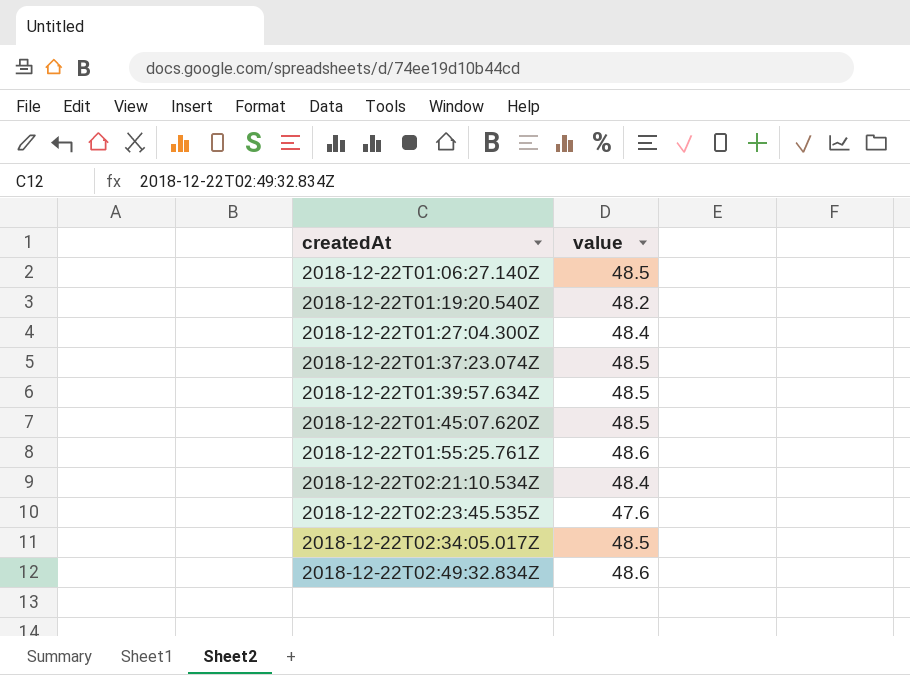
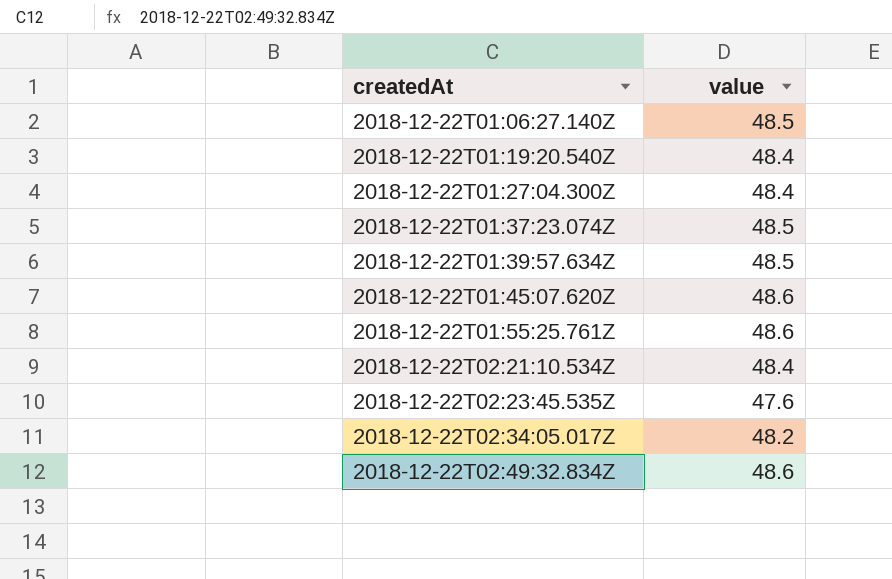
2018-12-22T01:19:20.540Z | value: 48.2 -> 48.4
2018-12-22T01:45:07.620Z | value: 48.5 -> 48.6
2018-12-22T02:34:05.017Z | value: 48.5 -> 48.2

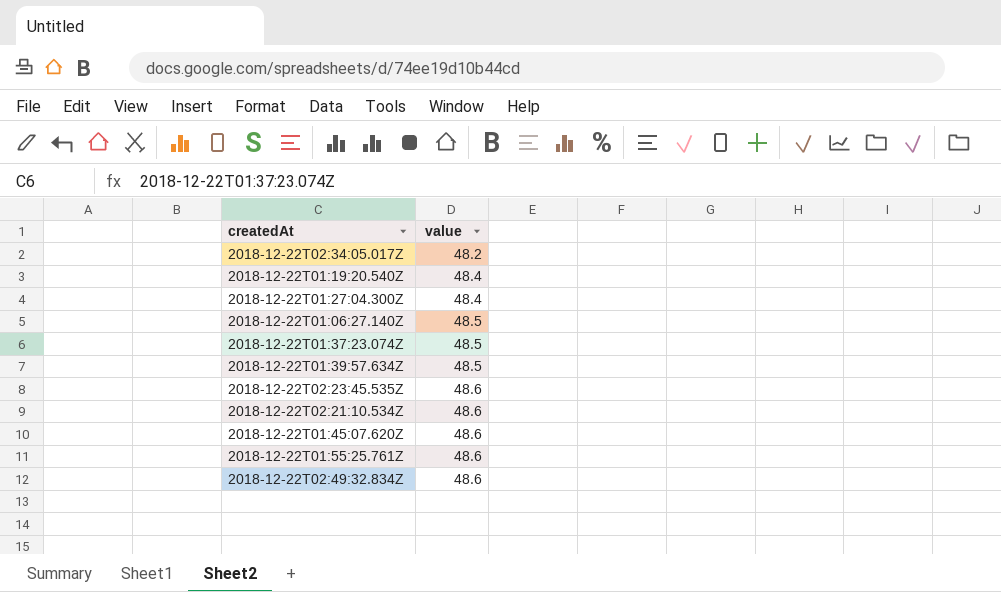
row order: createdAt ascending -> value ascending
2018-12-22T02:23:45.535Z | value: 47.6 -> 48.6
2018-12-22T02:21:10.534Z | value: 48.4 -> 48.6

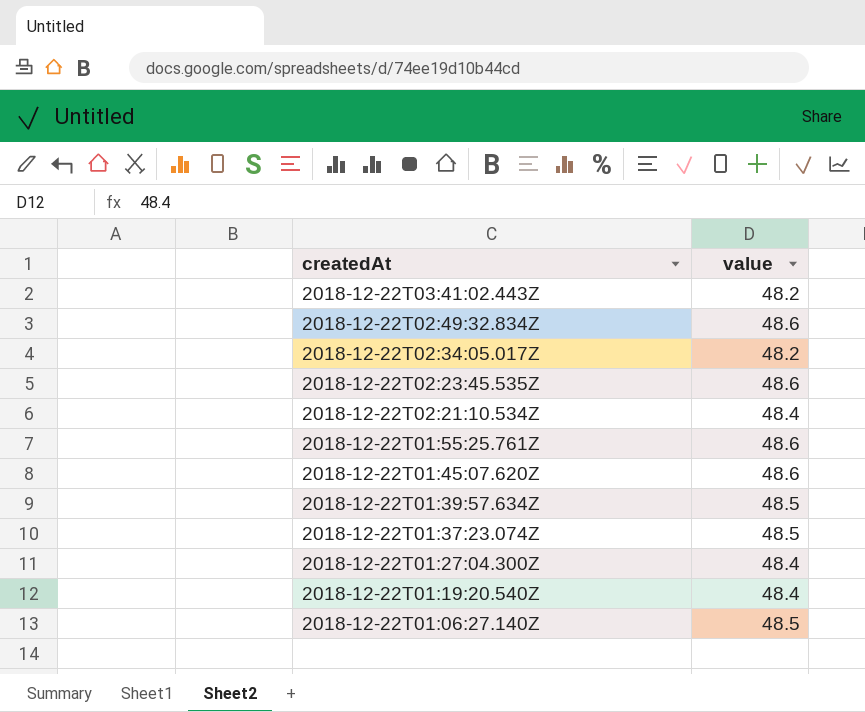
row order: value ascending -> createdAt descending
row 2018-12-22T03:41:02.443Z: none -> 48.2
2018-12-22T02:21:10.534Z | value: 48.6 -> 48.4

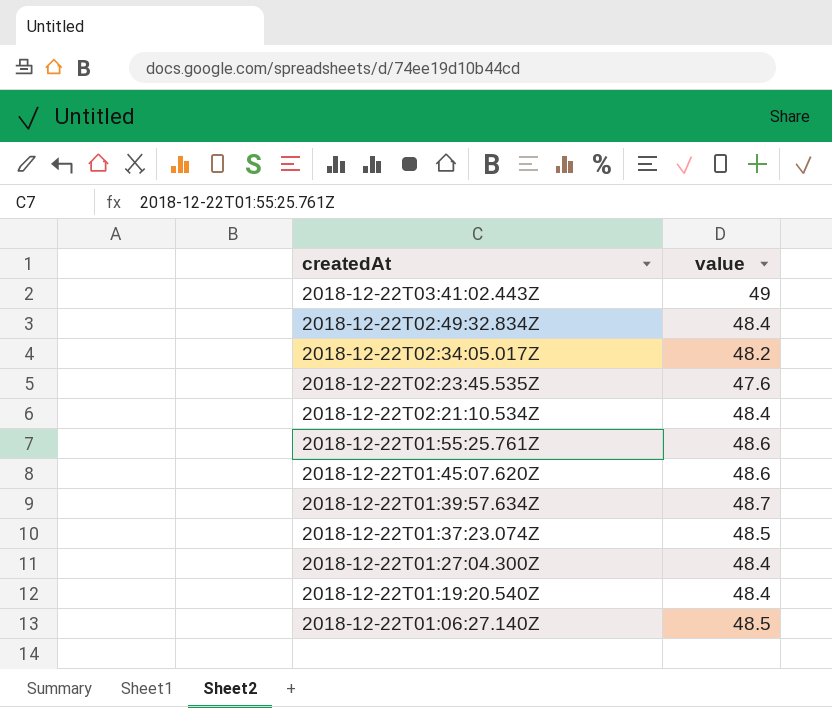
2018-12-22T03:41:02.443Z | value: 48.2 -> 49
2018-12-22T02:49:32.834Z | value: 48.6 -> 48.4
2018-12-22T02:23:45.535Z | value: 48.6 -> 47.6
2018-12-22T01:39:57.634Z | value: 48.5 -> 48.7

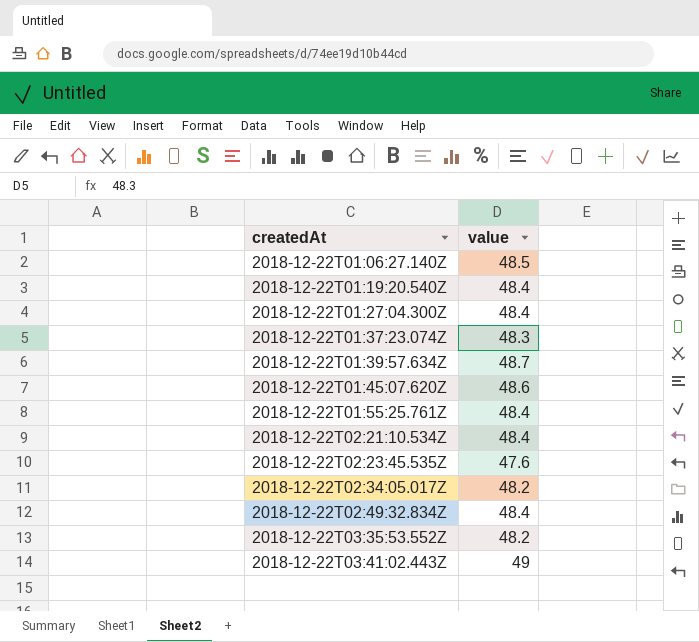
row order: createdAt descending -> createdAt ascending
2018-12-22T01:37:23.074Z | value: 48.5 -> 48.3
2018-12-22T01:55:25.761Z | value: 48.6 -> 48.4
row 2018-12-22T03:35:53.552Z: none -> 48.2

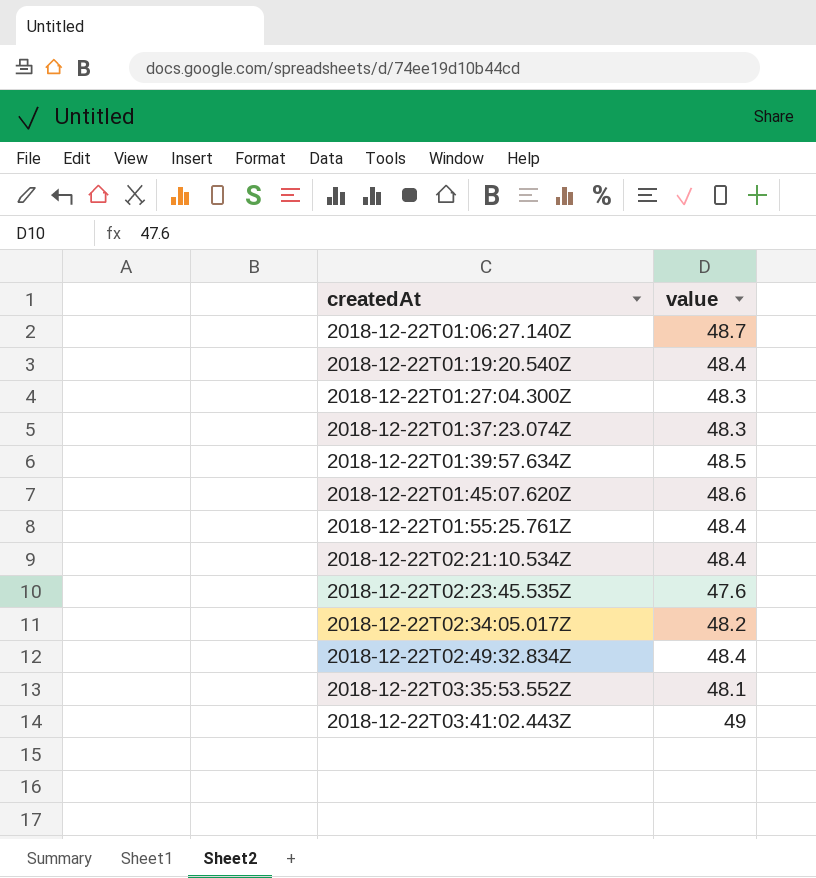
2018-12-22T01:06:27.140Z | value: 48.5 -> 48.7
2018-12-22T01:27:04.300Z | value: 48.4 -> 48.3
2018-12-22T01:39:57.634Z | value: 48.7 -> 48.5
2018-12-22T03:35:53.552Z | value: 48.2 -> 48.1

